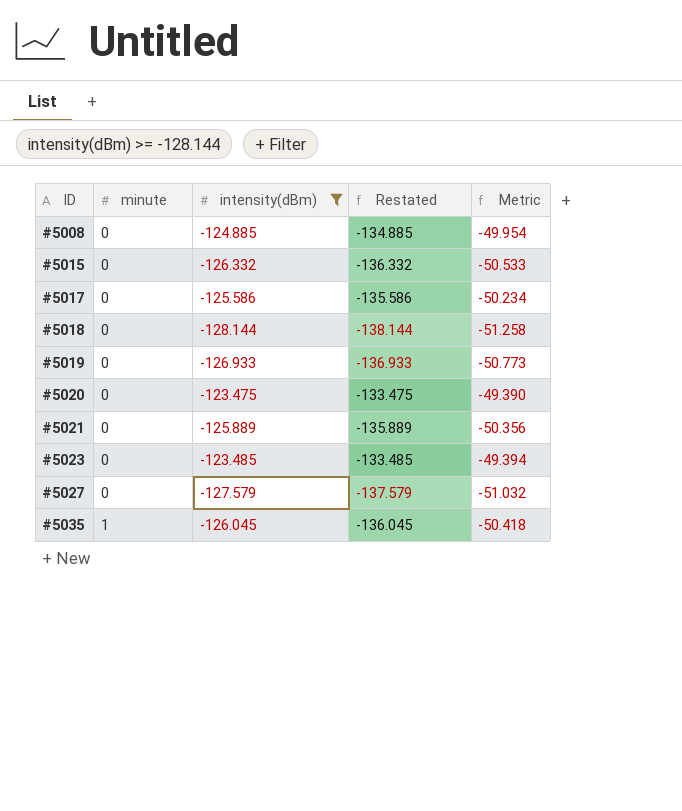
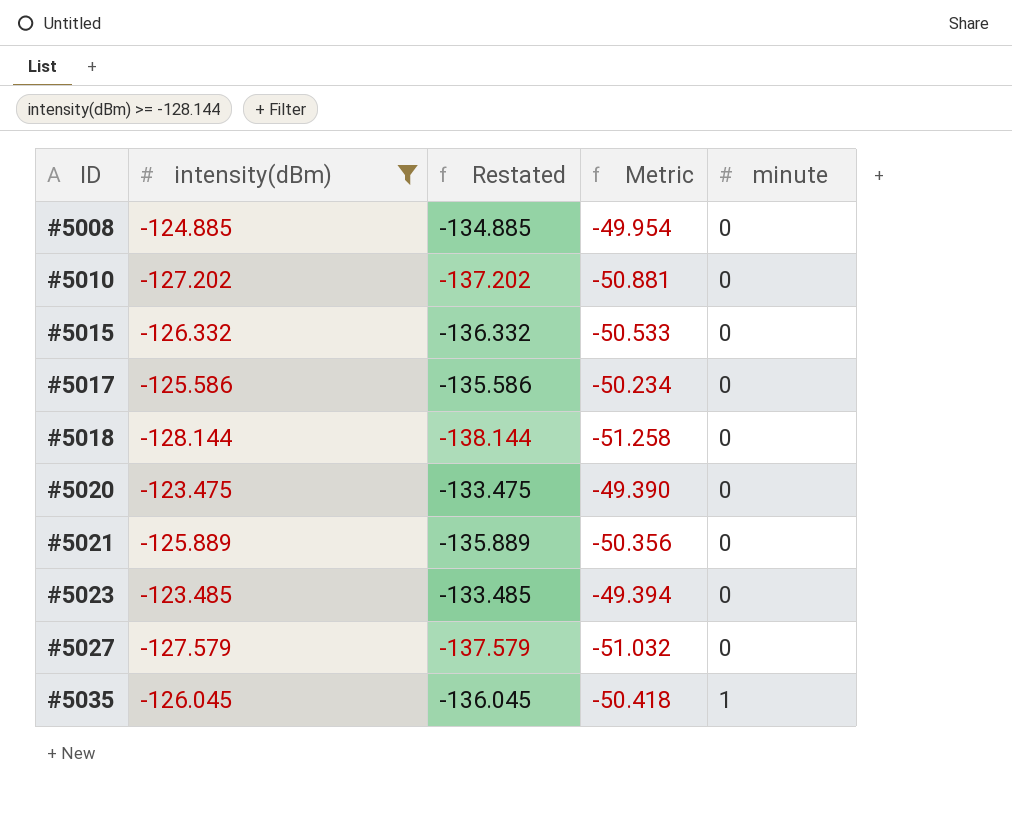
column minute | position: 2 -> 5
row #5019: 0 | -126.933 | -136.933 | -50.773 -> none
row #5010: none -> -127.202 | -137.202 | -50.881 | 0

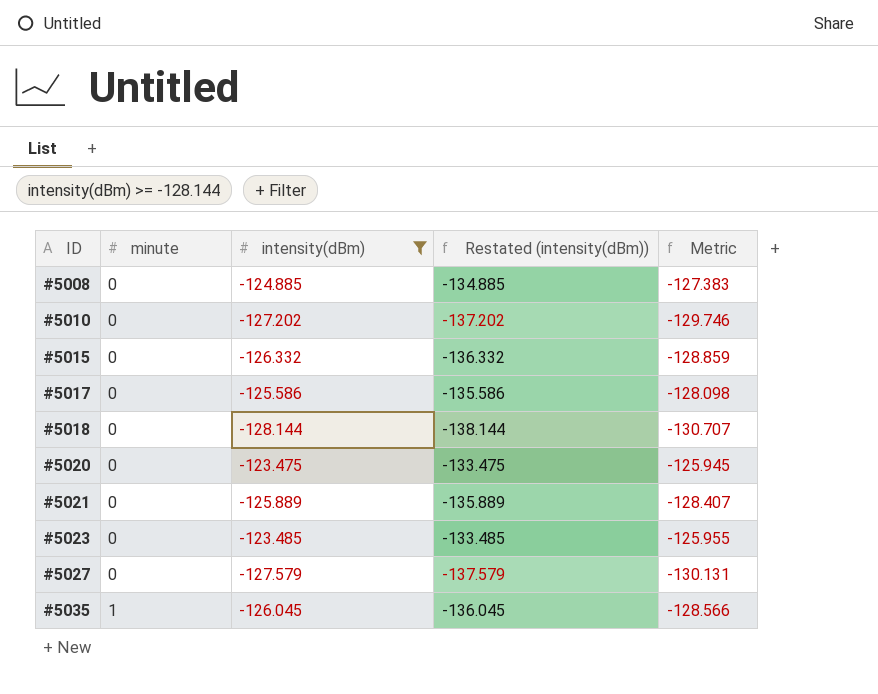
column minute | position: 5 -> 2
column name: Restated -> Restated (intensity(dBm))
column Metric | formula: [intensity(dBm)] * 0.4 -> [intensity(dBm)] * 1.02

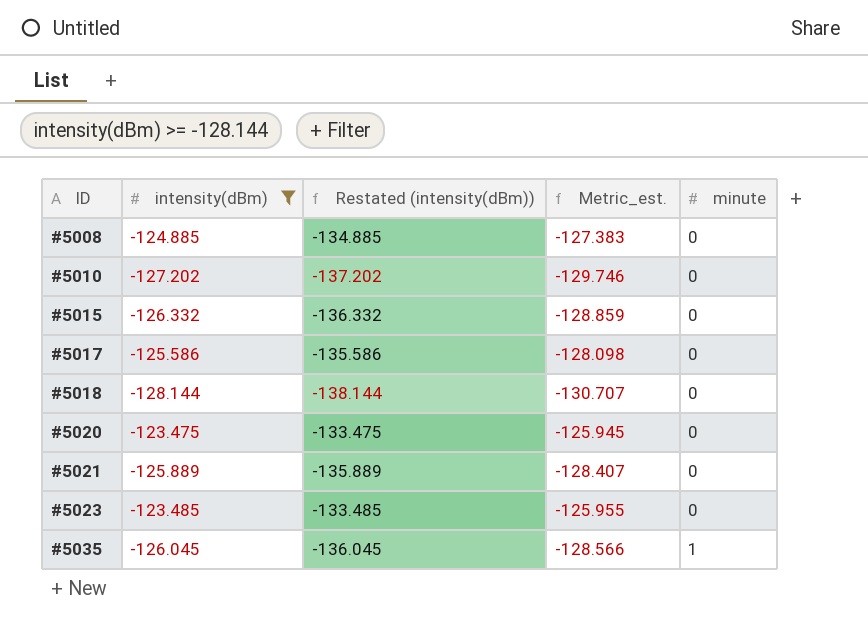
column name: Metric -> Metric_est.
column minute | position: 2 -> 5
row #5027: 0 | -127.579 | -137.579 | -130.131 -> none

